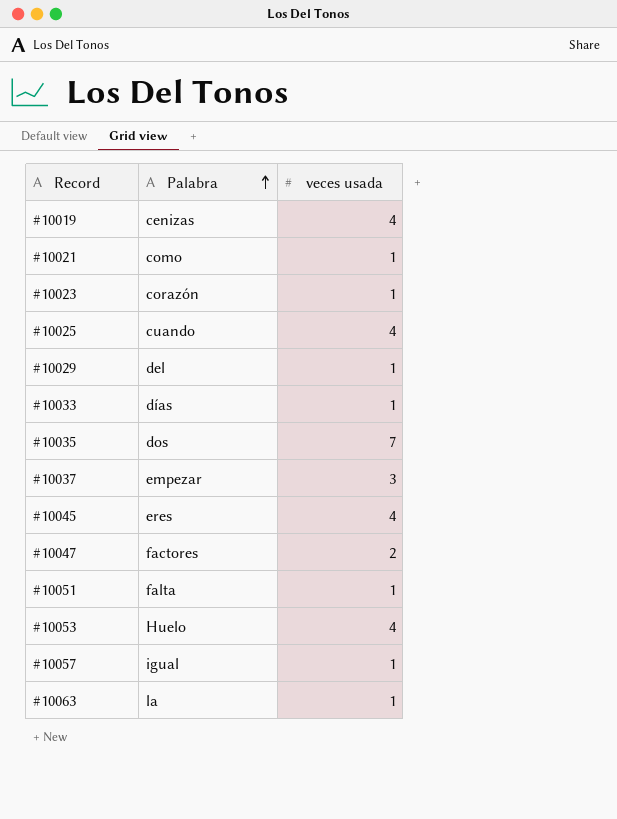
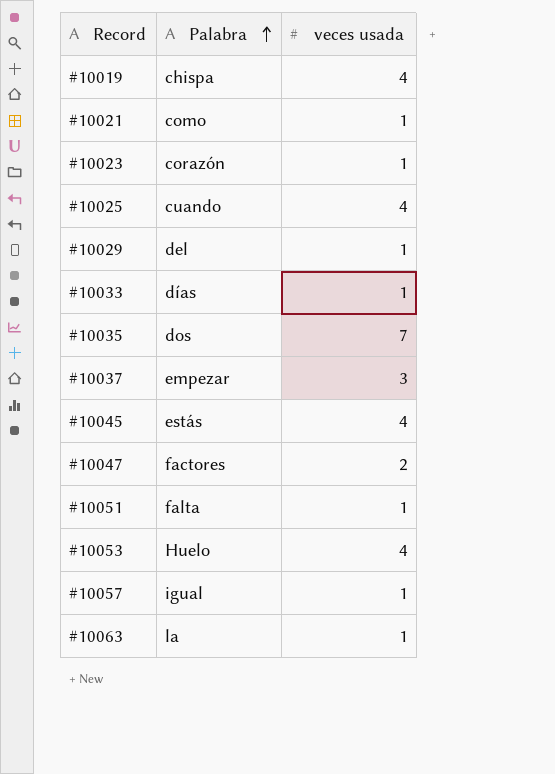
#10019 | Palabra: cenizas -> chispa
#10045 | Palabra: eres -> estás

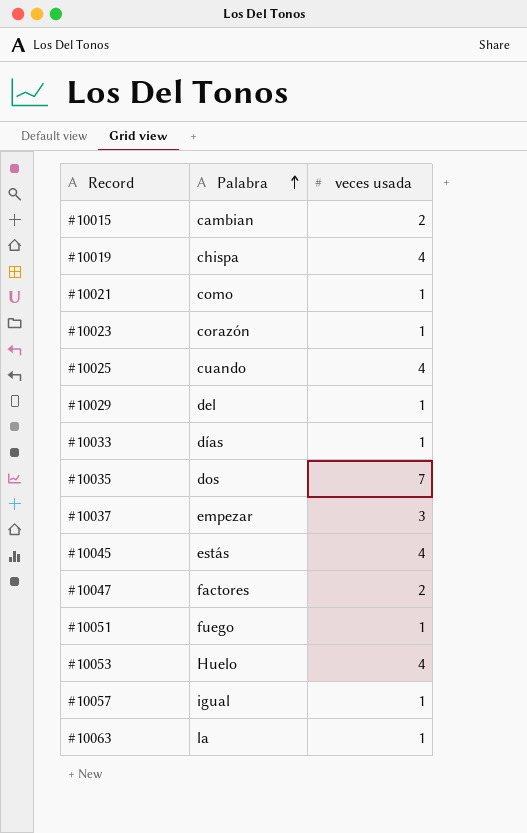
row #10015: none -> cambian | 2
#10051 | Palabra: falta -> fuego

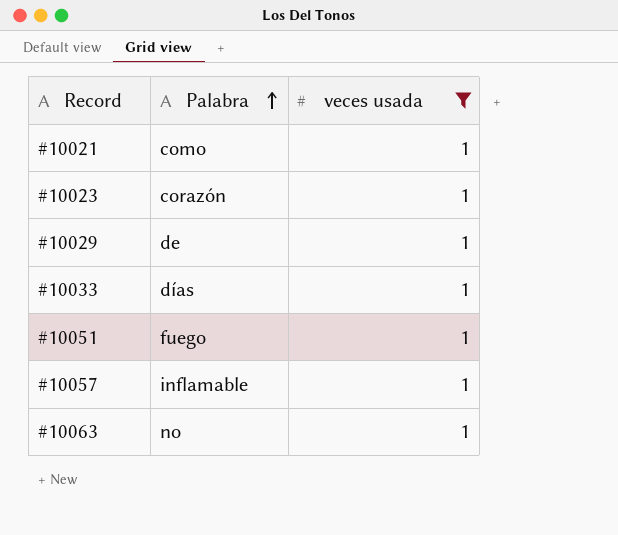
filter: none -> veces usada = 1
#10029 | Palabra: del -> de
#10057 | Palabra: igual -> inflamable
#10063 | Palabra: la -> no

